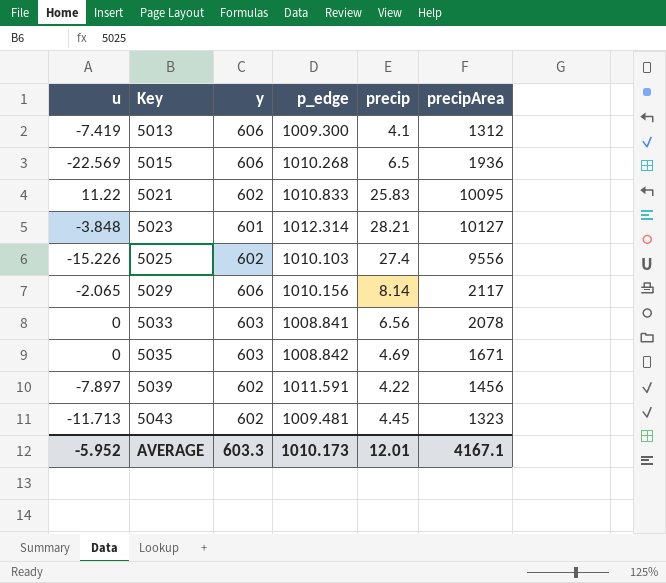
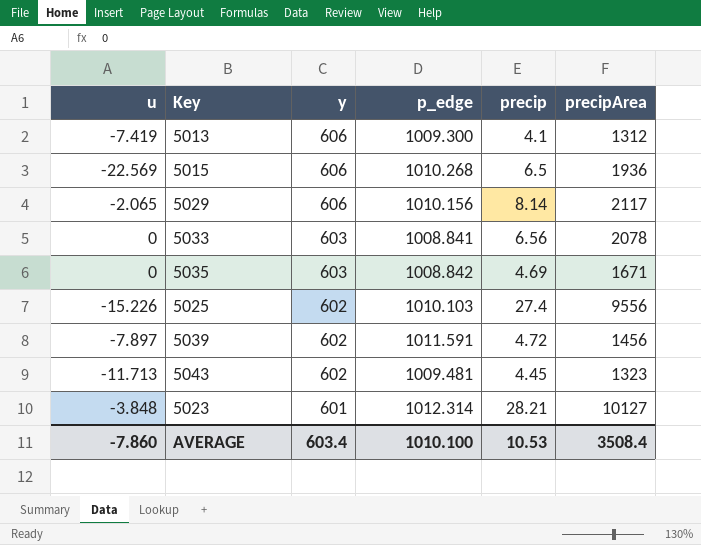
row order: Key ascending -> y descending
row 5021: 11.22 | 602 | 1010.833 | 25.83 | 10095 -> none
5039 | precip: 4.22 -> 4.72
AVERAGE | u: -5.952 -> -7.860
AVERAGE | y: 603.3 -> 603.4
AVERAGE | p_edge: 1010.173 -> 1010.100
AVERAGE | precip: 12.01 -> 10.53
AVERAGE | precipArea: 4167.1 -> 3508.4

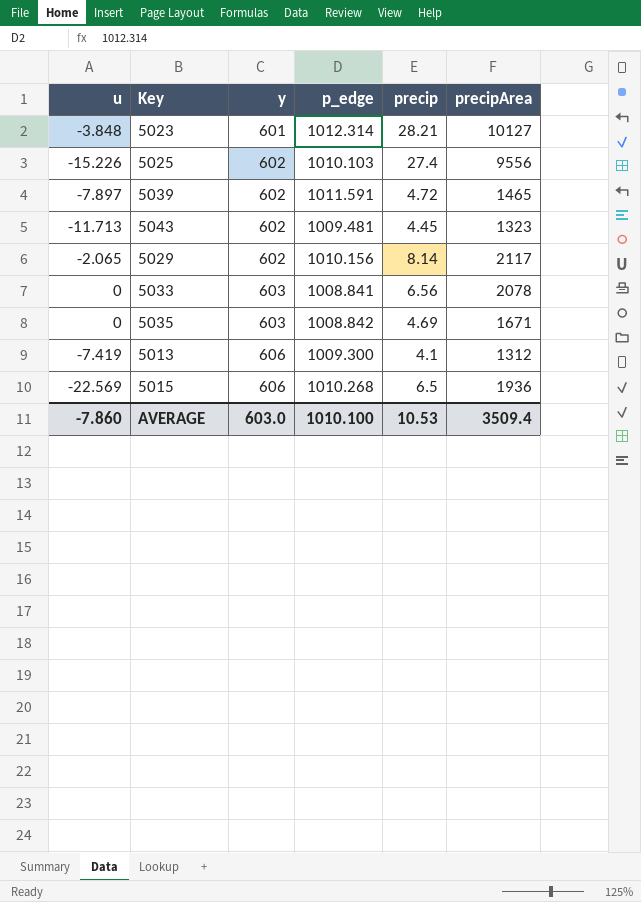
row order: y descending -> y ascending
5039 | precipArea: 1456 -> 1465
5029 | y: 606 -> 602
AVERAGE | y: 603.4 -> 603.0
AVERAGE | precipArea: 3508.4 -> 3509.4

